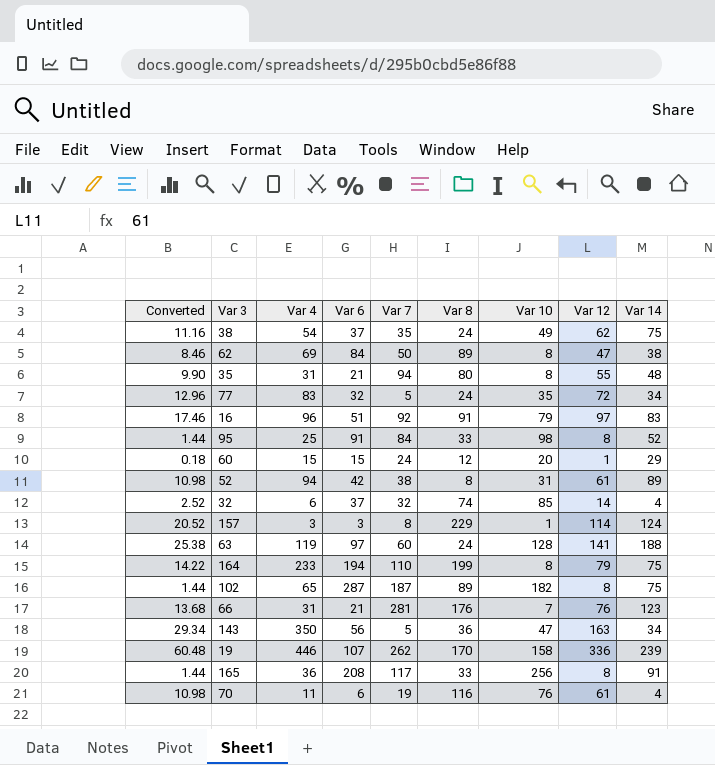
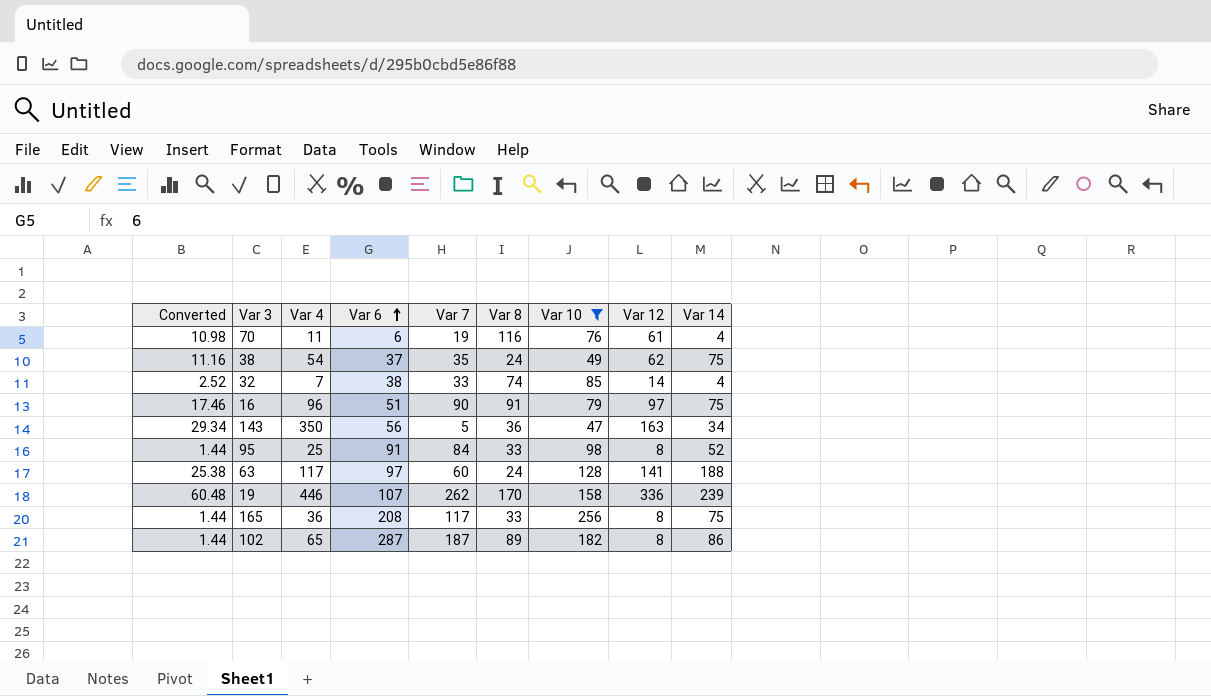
filter: none -> Var 10 >= 47
row order: none -> Var 6 ascending
32 | Var 4: 6 -> 7
32 | Var 6: 37 -> 38
32 | Var 7: 32 -> 33
16 | Var 7: 92 -> 90
16 | Var 14: 83 -> 75
63 | Var 4: 119 -> 117
165 | Var 14: 91 -> 75
102 | Var 14: 75 -> 86

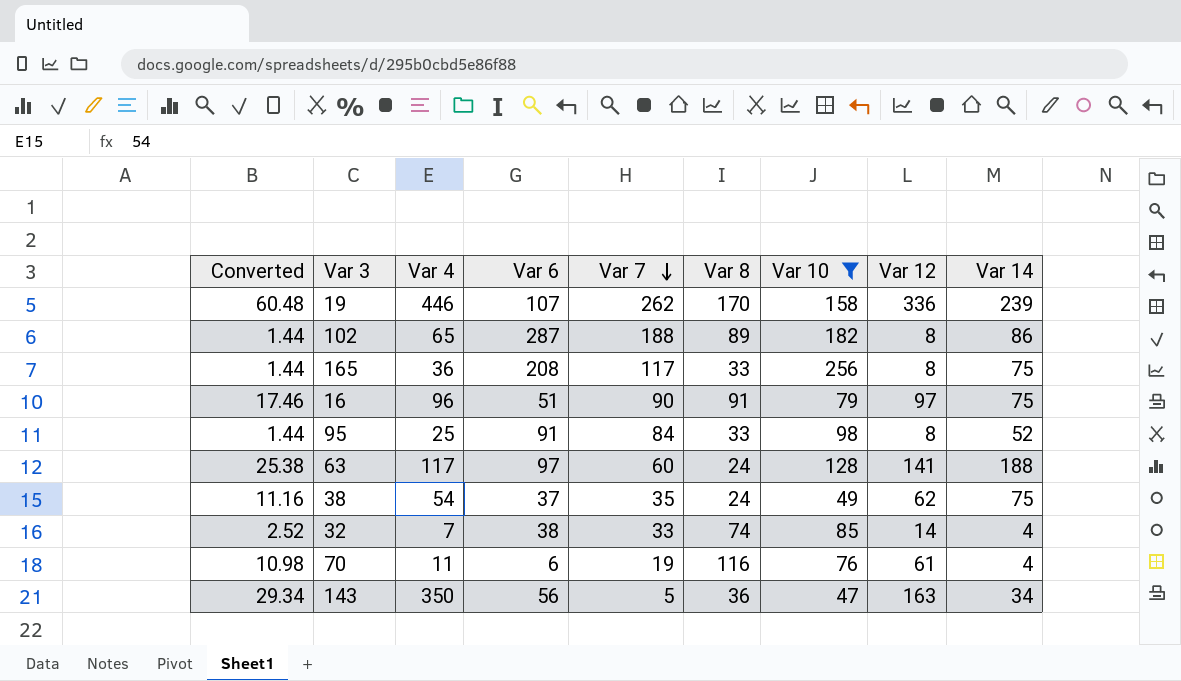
row order: Var 6 ascending -> Var 7 descending
102 | Var 7: 187 -> 188

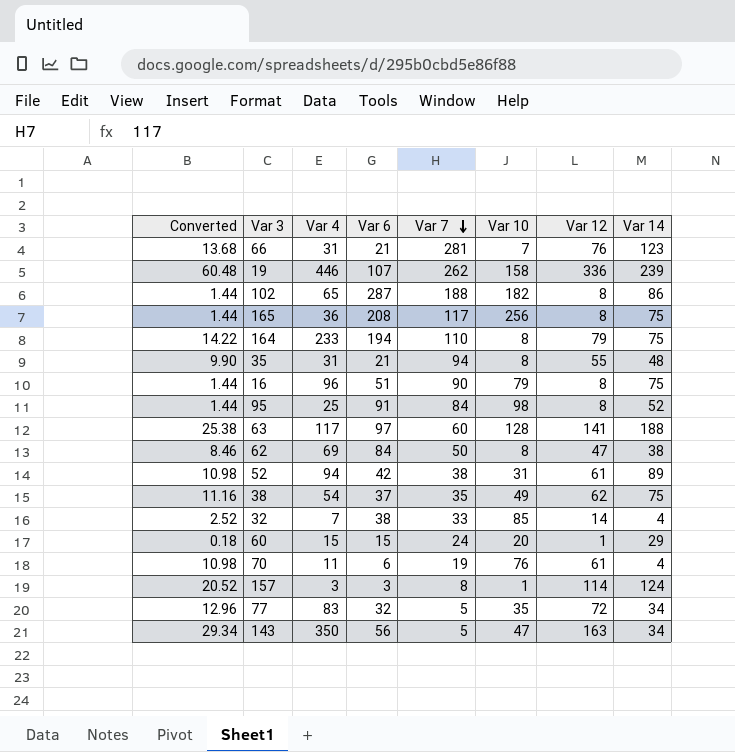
filter: Var 10 >= 47 -> none
column Var 8 | position: 6 -> none
16 | Converted: 17.46 -> 1.44
16 | Var 12: 97 -> 8

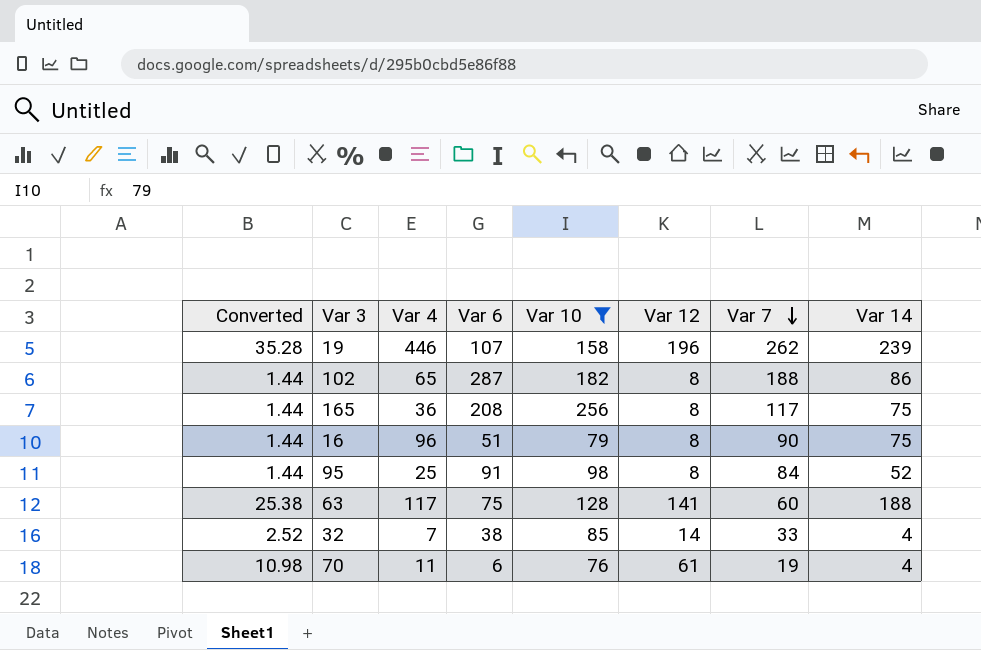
filter: none -> Var 10 >= 76
column Var 7 | position: 5 -> 7
19 | Converted: 60.48 -> 35.28
19 | Var 12: 336 -> 196
63 | Var 6: 97 -> 75

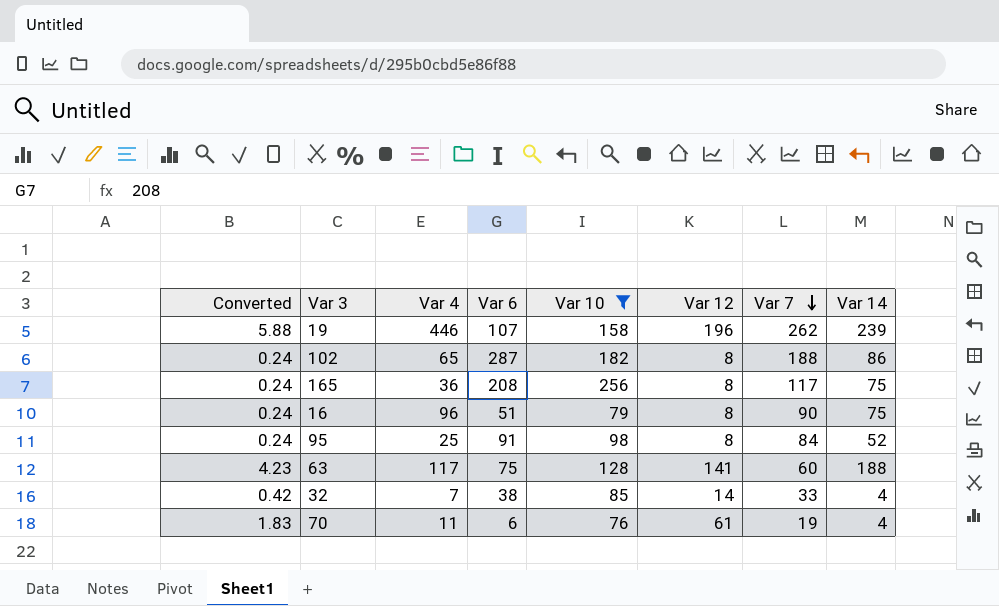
column Converted | formula: [Var 12] * 0.18 -> [Var 12] * 0.03

